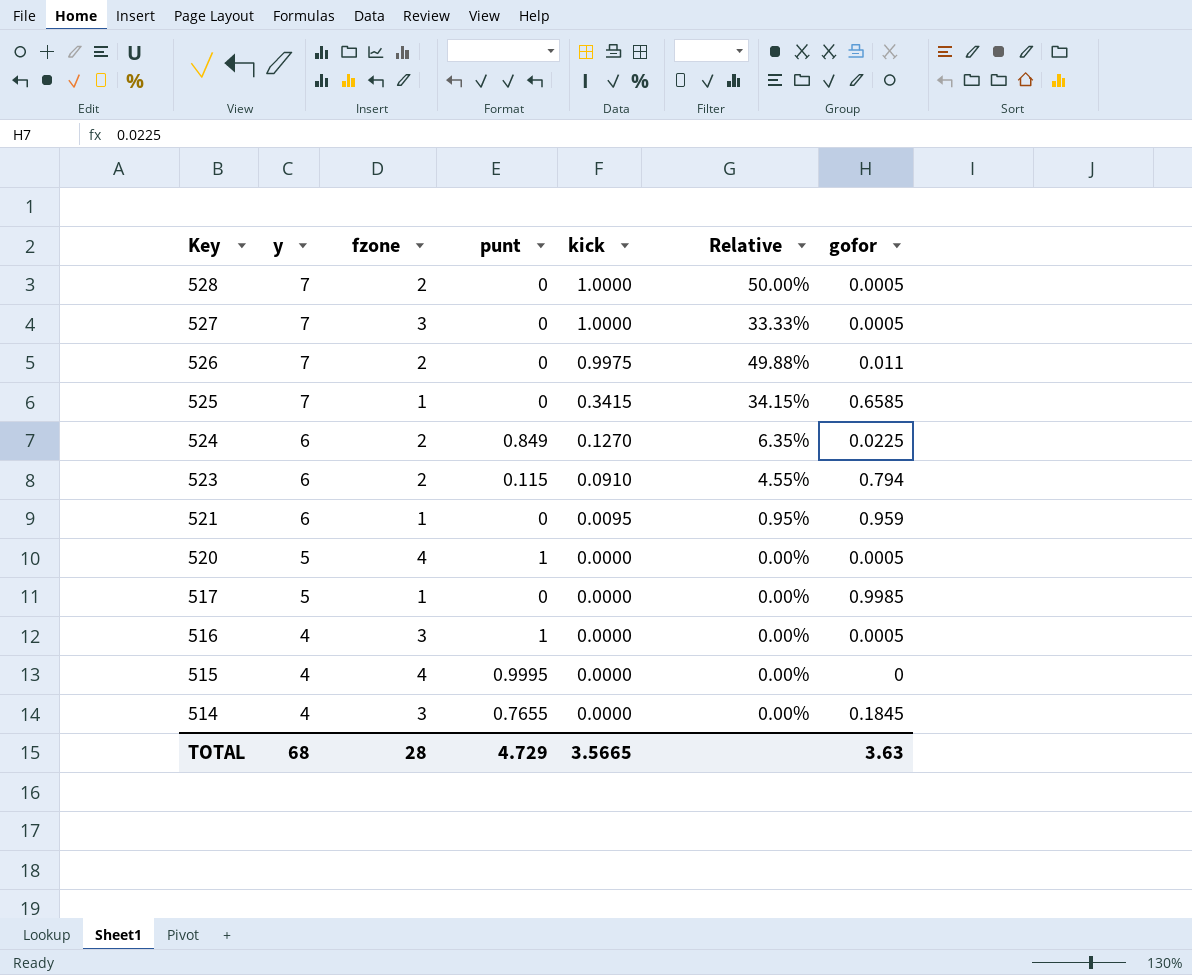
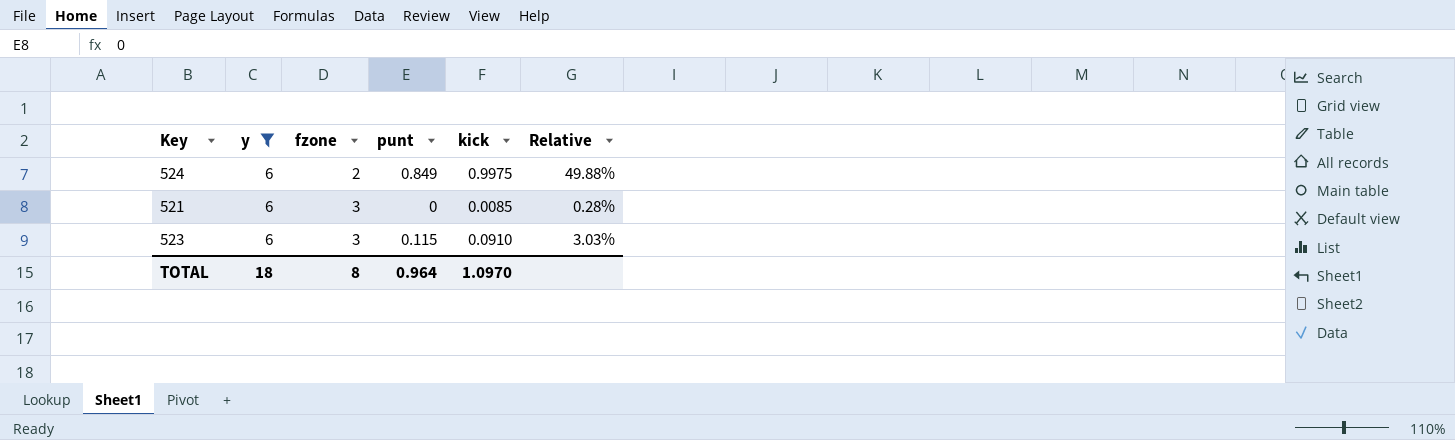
filter: none -> y = 6
row order: Key descending -> fzone ascending
column gofor | position: 7 -> none
524 | kick: 0.1270 -> 0.9975
524 | Relative: 6.35% -> 49.88%
521 | fzone: 1 -> 3
521 | kick: 0.0095 -> 0.0085
521 | Relative: 0.95% -> 0.28%
523 | fzone: 2 -> 3
523 | Relative: 4.55% -> 3.03%
TOTAL | y: 68 -> 18
TOTAL | fzone: 28 -> 8
TOTAL | punt: 4.729 -> 0.964
TOTAL | kick: 3.5665 -> 1.0970

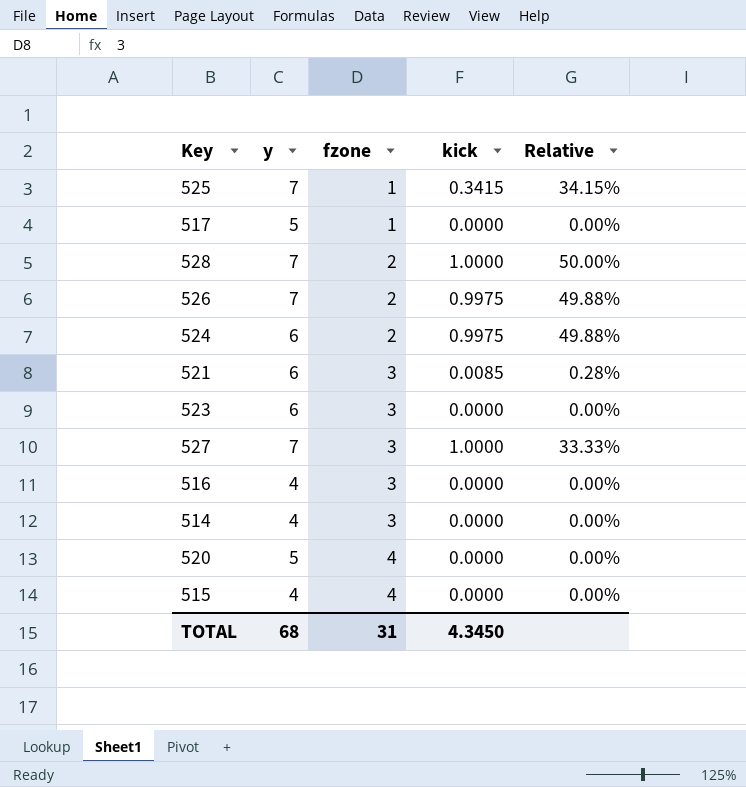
filter: y = 6 -> none
column punt | position: 4 -> none
523 | kick: 0.0910 -> 0.0000
523 | Relative: 3.03% -> 0.00%
TOTAL | y: 18 -> 68
TOTAL | fzone: 8 -> 31
TOTAL | kick: 1.0970 -> 4.3450

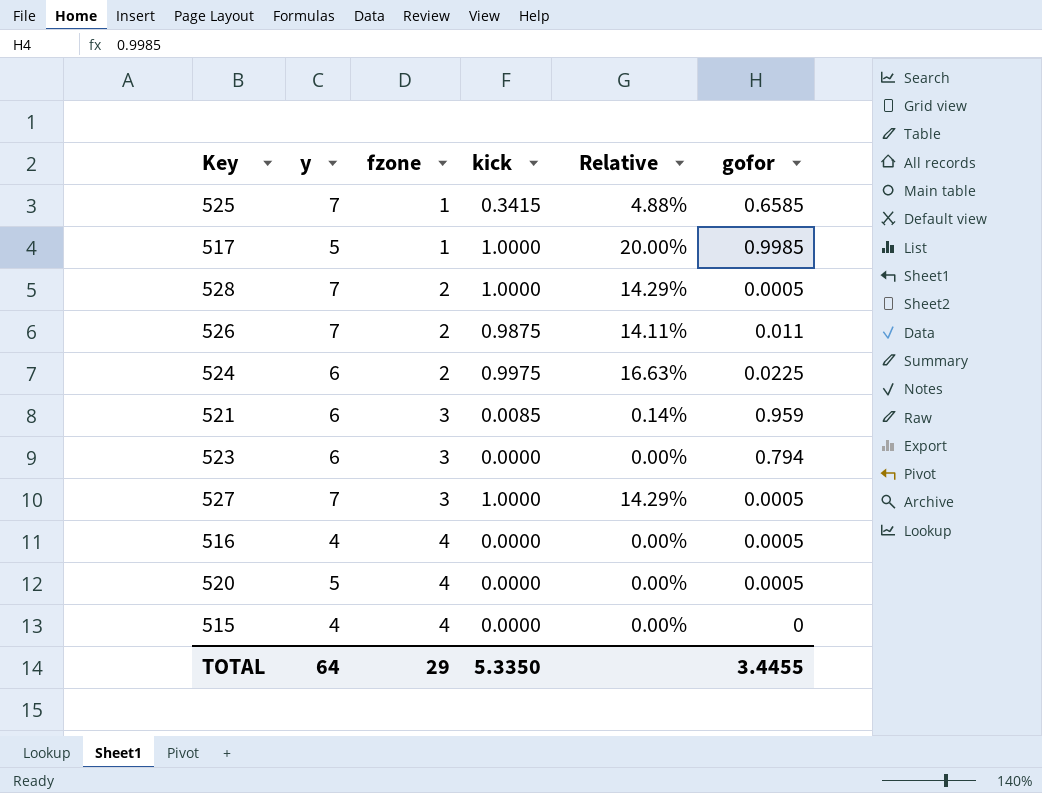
column Relative | formula: [kick] / [fzone] -> [kick] / [y]
column gofor | position: none -> 6
row 514: 4 | 3 | 0.0000 | 0.00% -> none
517 | kick: 0.0000 -> 1.0000
526 | kick: 0.9975 -> 0.9875
516 | fzone: 3 -> 4
TOTAL | y: 68 -> 64
TOTAL | fzone: 31 -> 29
TOTAL | kick: 4.3450 -> 5.3350

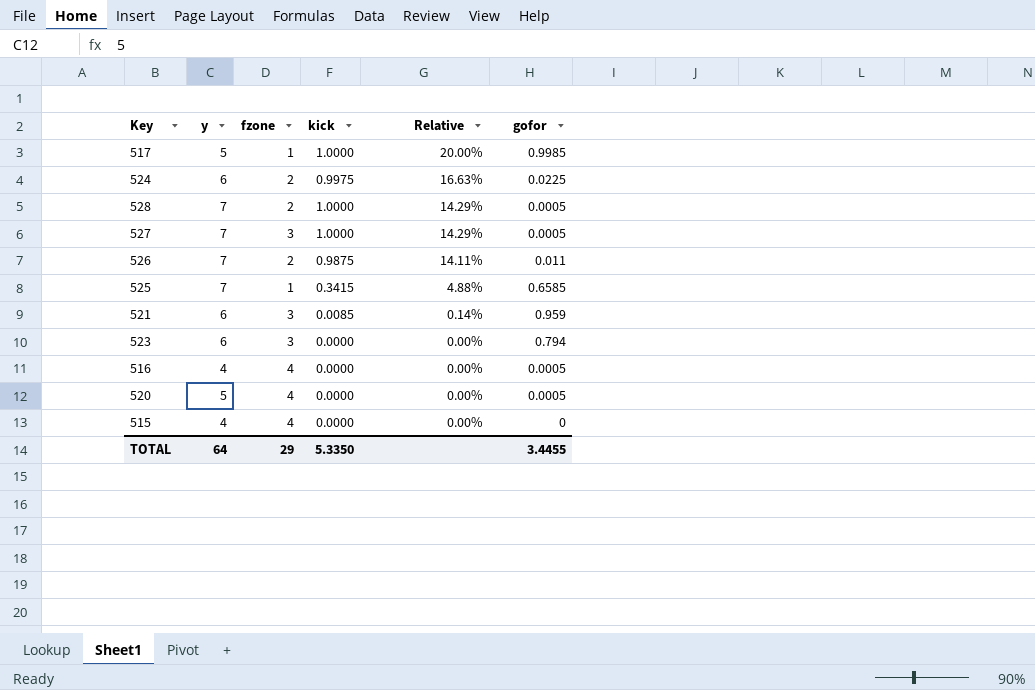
row order: fzone ascending -> Relative descending

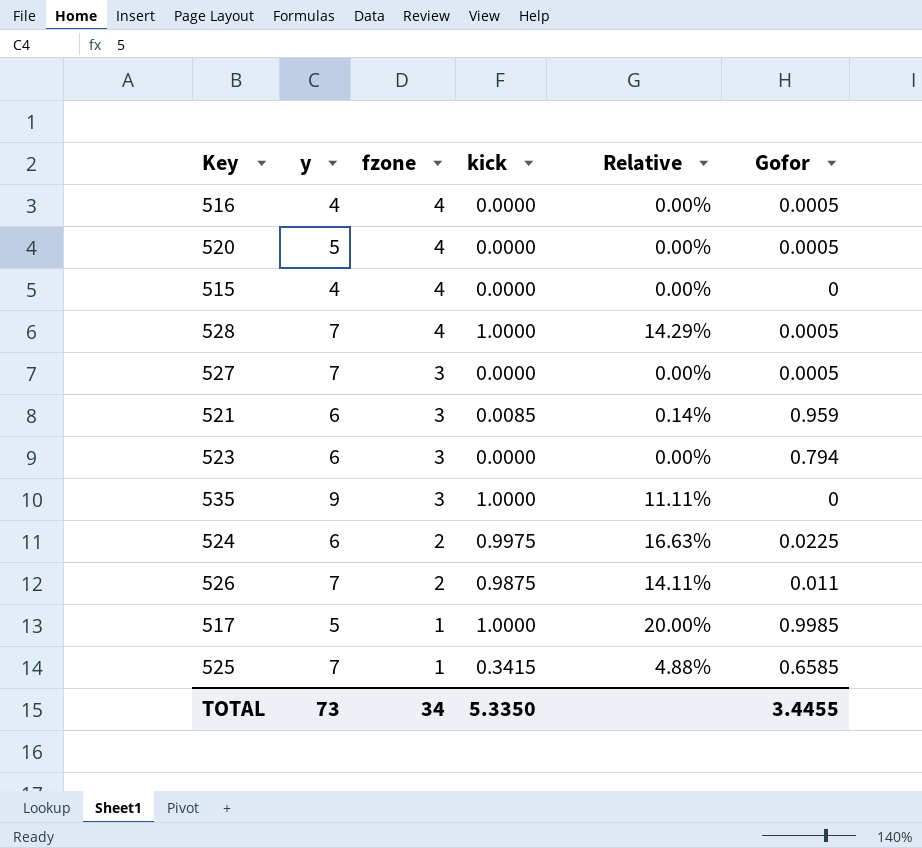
row order: Relative descending -> fzone descending
column name: gofor -> Gofor
528 | fzone: 2 -> 4
527 | kick: 1.0000 -> 0.0000
527 | Relative: 14.29% -> 0.00%
row 535: none -> 9 | 3 | 1.0000 | 11.11% | 0
TOTAL | y: 64 -> 73
TOTAL | fzone: 29 -> 34

